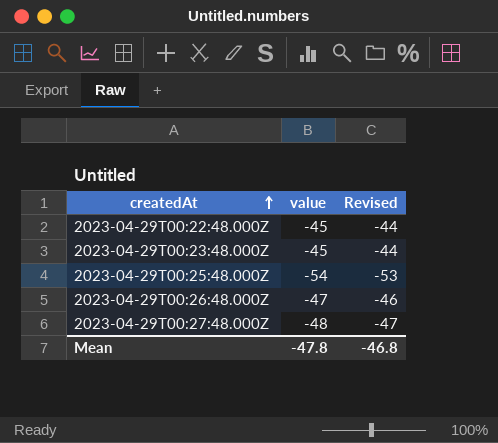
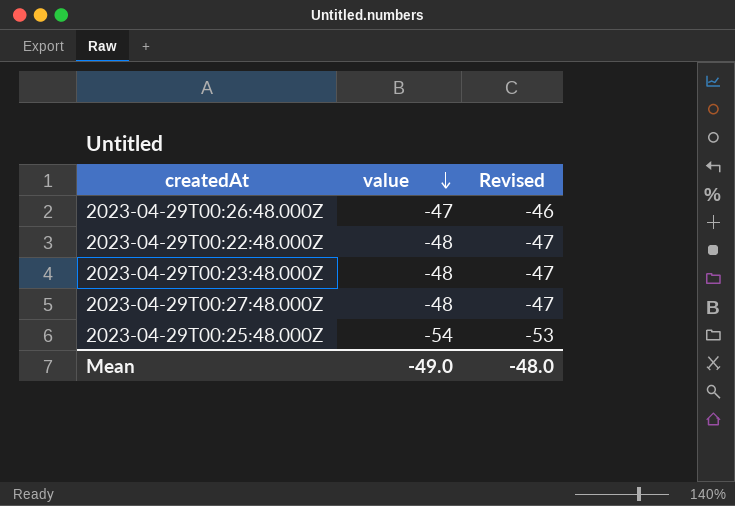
row order: createdAt ascending -> value descending
2023-04-29T00:22:48.000Z | value: -45 -> -48
2023-04-29T00:22:48.000Z | Revised: -44 -> -47
2023-04-29T00:23:48.000Z | value: -45 -> -48
2023-04-29T00:23:48.000Z | Revised: -44 -> -47
Mean | value: -47.8 -> -49.0
Mean | Revised: -46.8 -> -48.0

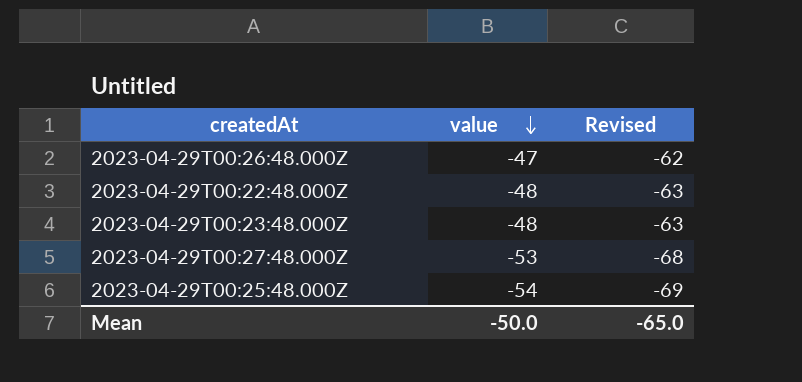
column Revised | formula: [value] + 1 -> [value] - 15
2023-04-29T00:27:48.000Z | value: -48 -> -53
Mean | value: -49.0 -> -50.0
Mean | Revised: -48.0 -> -65.0

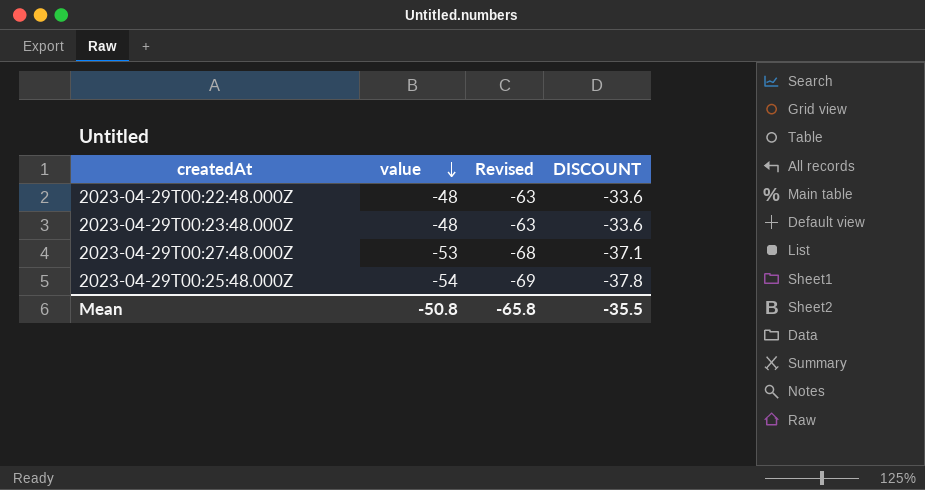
column DISCOUNT | formula: none -> [value] * 0.7
row 2023-04-29T00:26:48.000Z: -47 | -62 -> none
Mean | value: -50.0 -> -50.8
Mean | Revised: -65.0 -> -65.8

